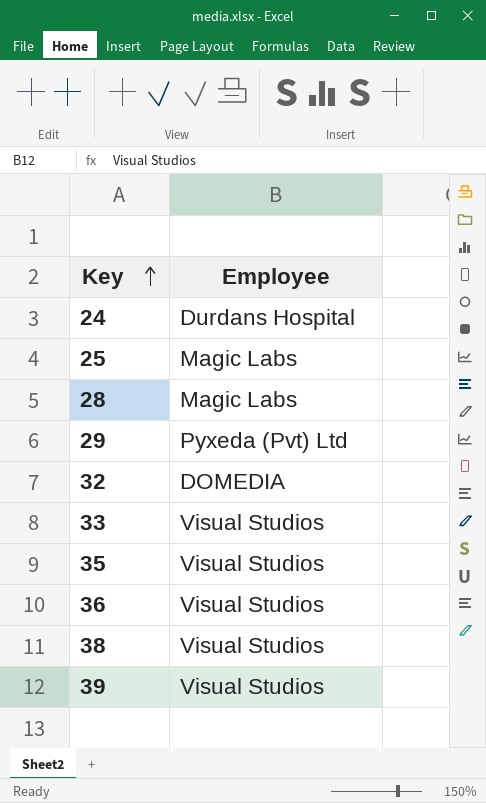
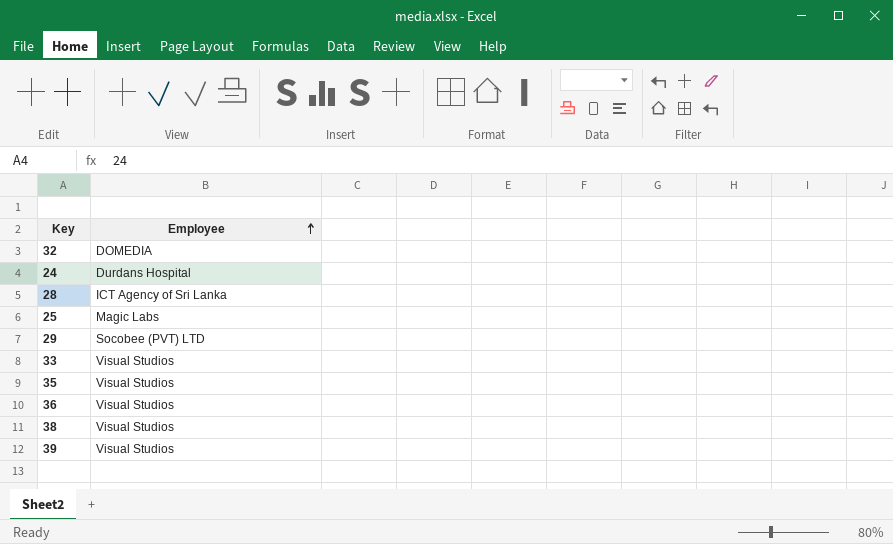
row order: Key ascending -> Employee ascending
28 | Employee: Magic Labs -> ICT Agency of Sri Lanka
29 | Employee: Pyxeda (Pvt) Ltd -> Socobee (PVT) LTD

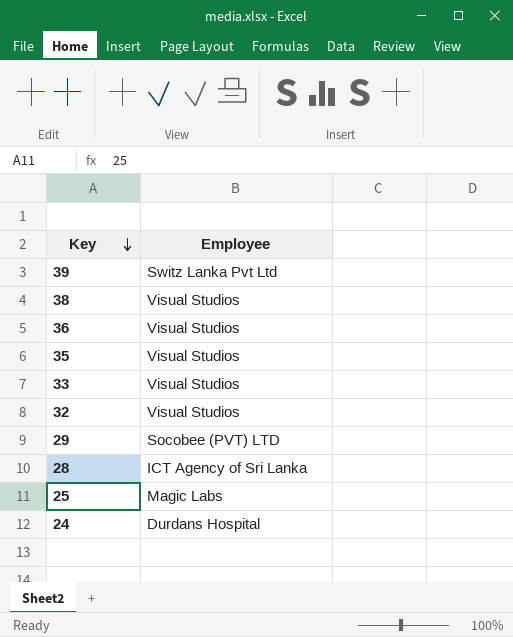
row order: Employee ascending -> Key descending
39 | Employee: Visual Studios -> Switz Lanka Pvt Ltd
32 | Employee: DOMEDIA -> Visual Studios

